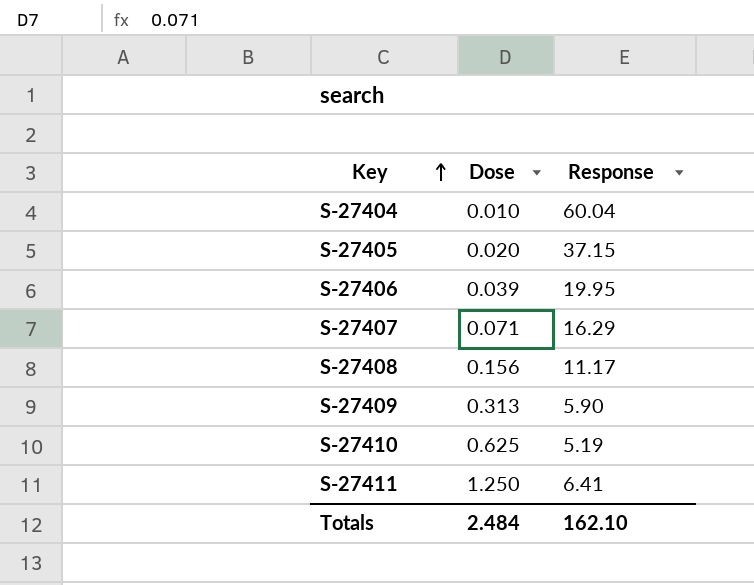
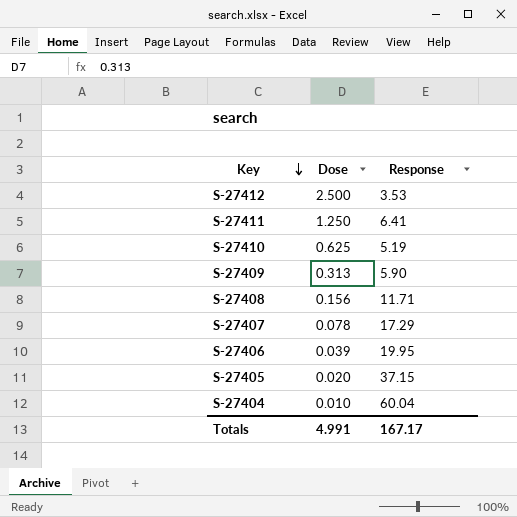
row order: Key ascending -> Key descending
row S-27412: none -> 2.500 | 3.53
S-27408 | Response: 11.17 -> 11.71
S-27407 | Dose: 0.071 -> 0.078
S-27407 | Response: 16.29 -> 17.29
Totals | Dose: 2.484 -> 4.991
Totals | Response: 162.10 -> 167.17

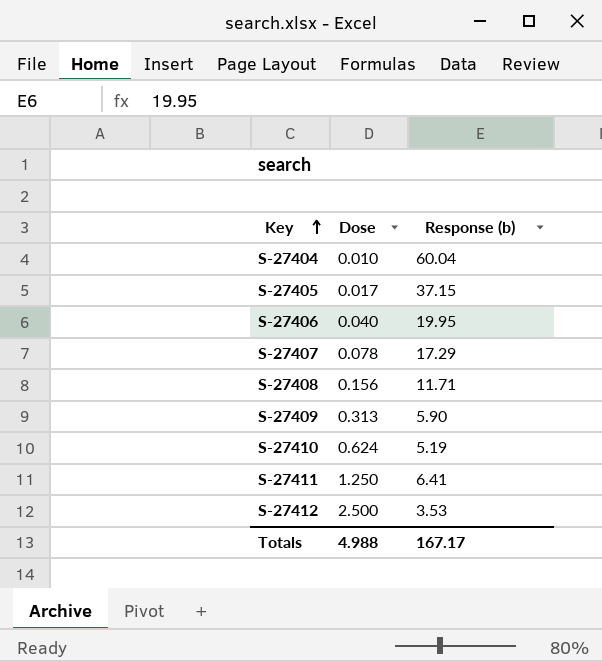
row order: Key descending -> Key ascending
column name: Response -> Response (b)
S-27405 | Dose: 0.020 -> 0.017
S-27406 | Dose: 0.039 -> 0.040
S-27410 | Dose: 0.625 -> 0.624
Totals | Dose: 4.991 -> 4.988

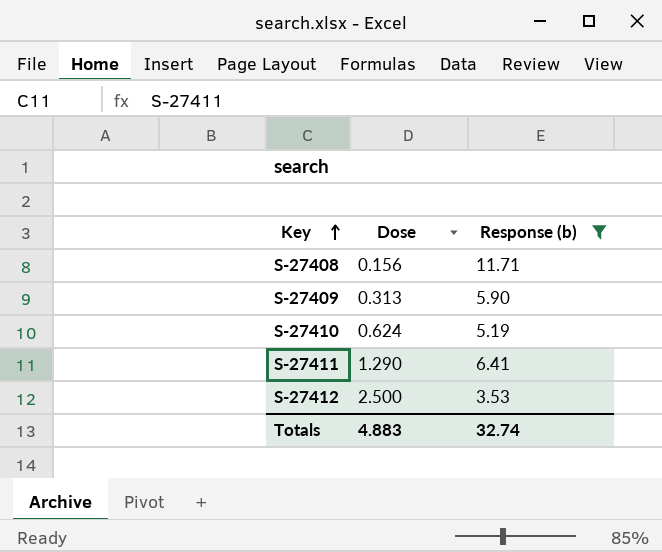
filter: none -> Response (b) <= 11.71
S-27411 | Dose: 1.250 -> 1.290
Totals | Dose: 4.988 -> 4.883
Totals | Response (b): 167.17 -> 32.74

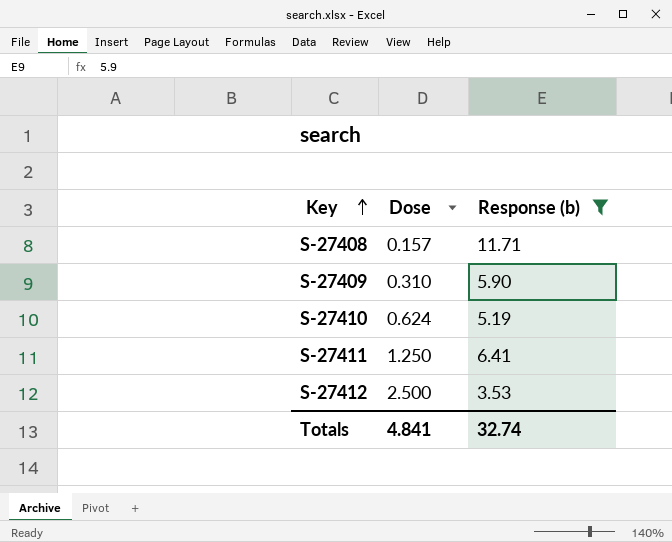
S-27408 | Dose: 0.156 -> 0.157
S-27409 | Dose: 0.313 -> 0.310
S-27411 | Dose: 1.290 -> 1.250
Totals | Dose: 4.883 -> 4.841

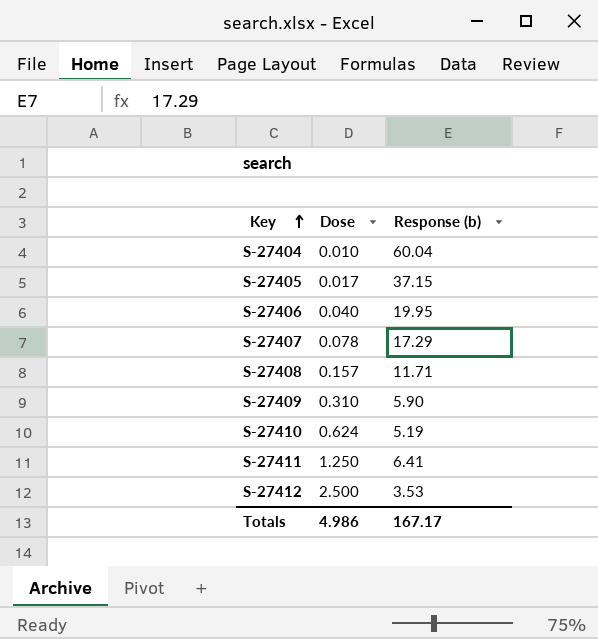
filter: Response (b) <= 11.71 -> none
Totals | Dose: 4.841 -> 4.986
Totals | Response (b): 32.74 -> 167.17

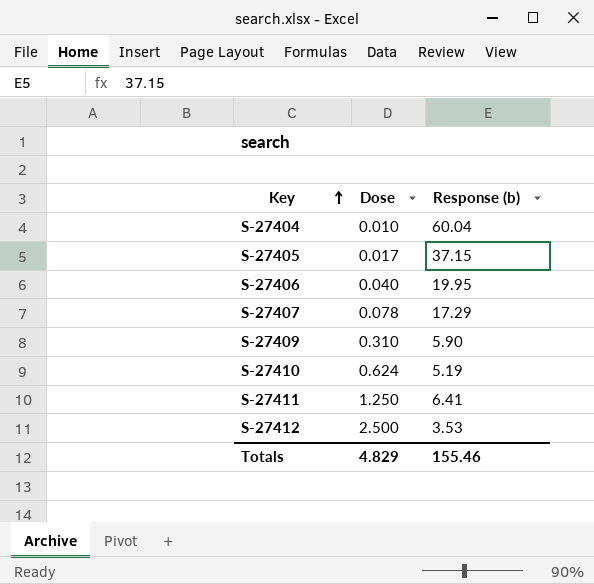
row S-27408: 0.157 | 11.71 -> none
Totals | Dose: 4.986 -> 4.829
Totals | Response (b): 167.17 -> 155.46

